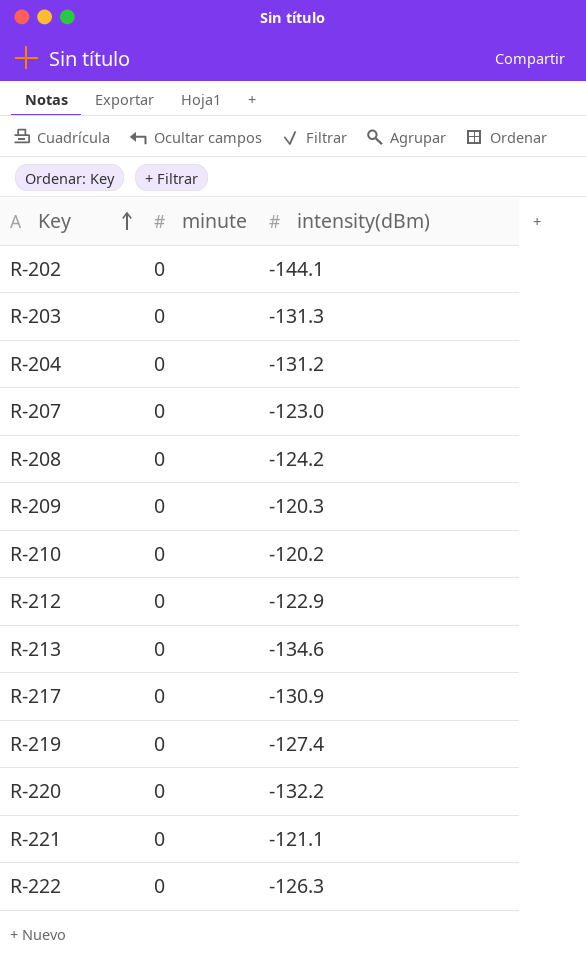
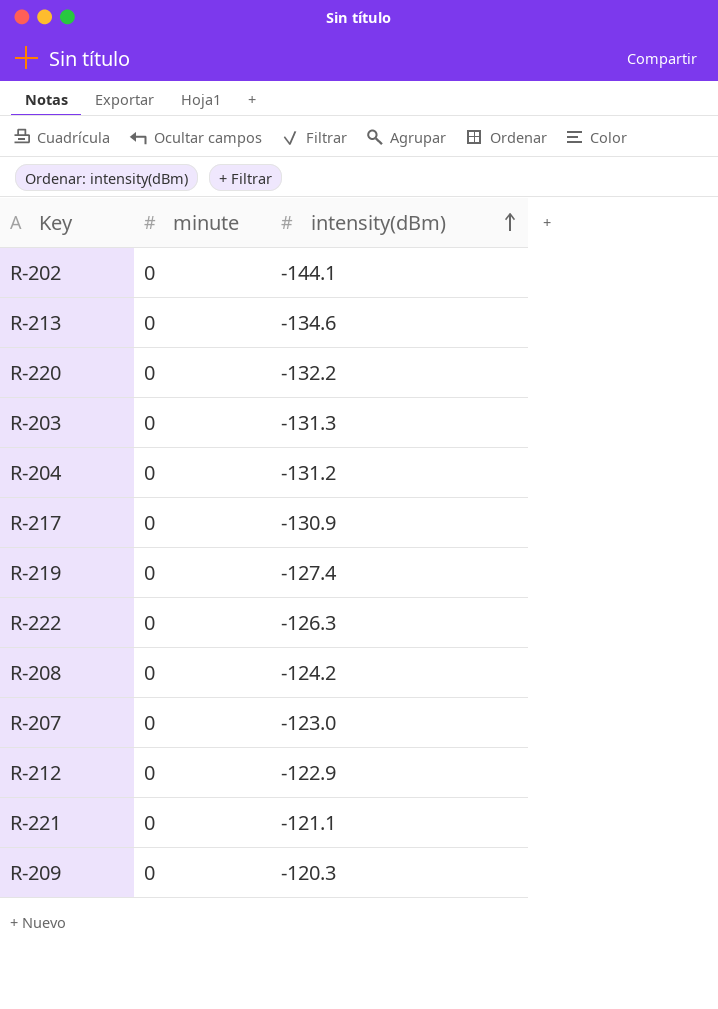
row order: Key ascending -> intensity(dBm) ascending
row R-210: 0 | -120.2 -> none

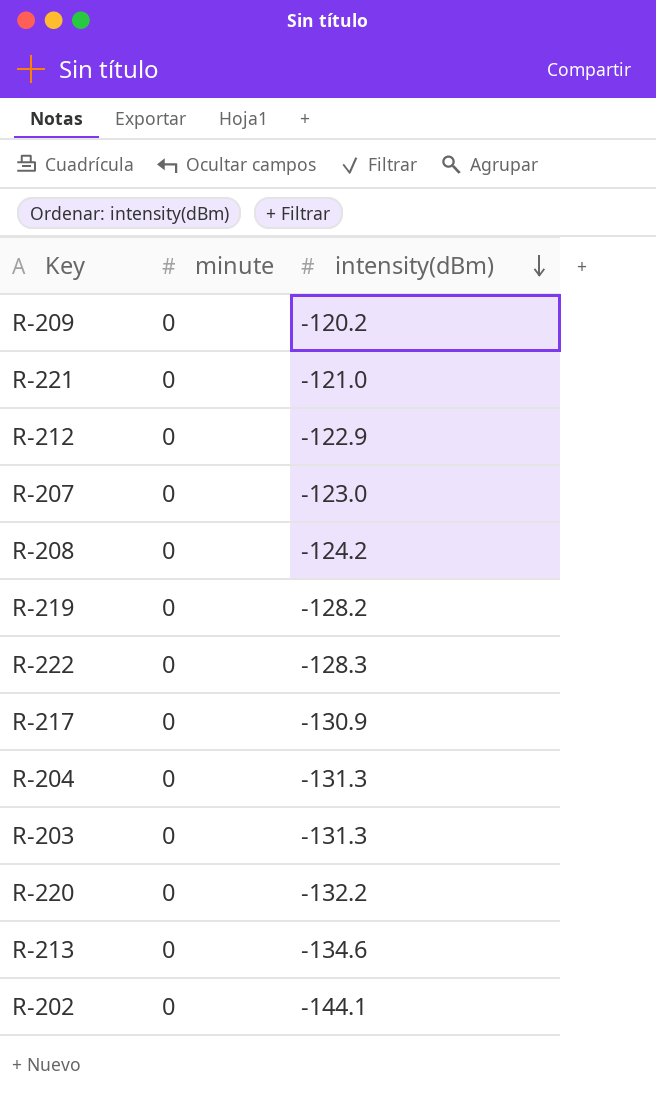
row order: intensity(dBm) ascending -> intensity(dBm) descending
R-209 | intensity(dBm): -120.3 -> -120.2
R-221 | intensity(dBm): -121.1 -> -121.0
R-219 | intensity(dBm): -127.4 -> -128.2
R-222 | intensity(dBm): -126.3 -> -128.3
R-204 | intensity(dBm): -131.2 -> -131.3

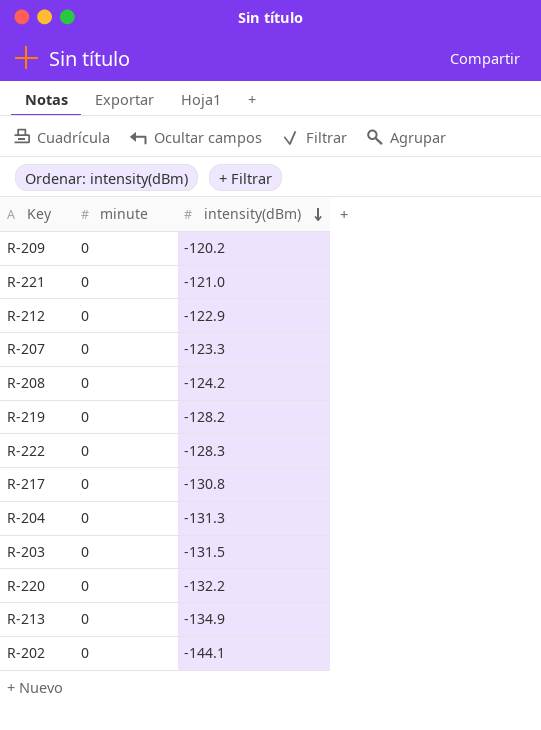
R-207 | intensity(dBm): -123.0 -> -123.3
R-217 | intensity(dBm): -130.9 -> -130.8
R-203 | intensity(dBm): -131.3 -> -131.5
R-213 | intensity(dBm): -134.6 -> -134.9

